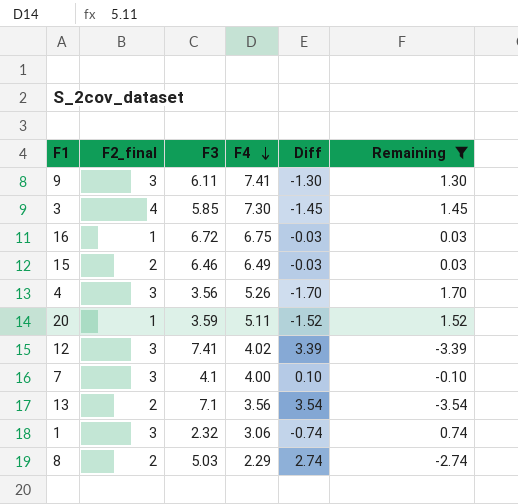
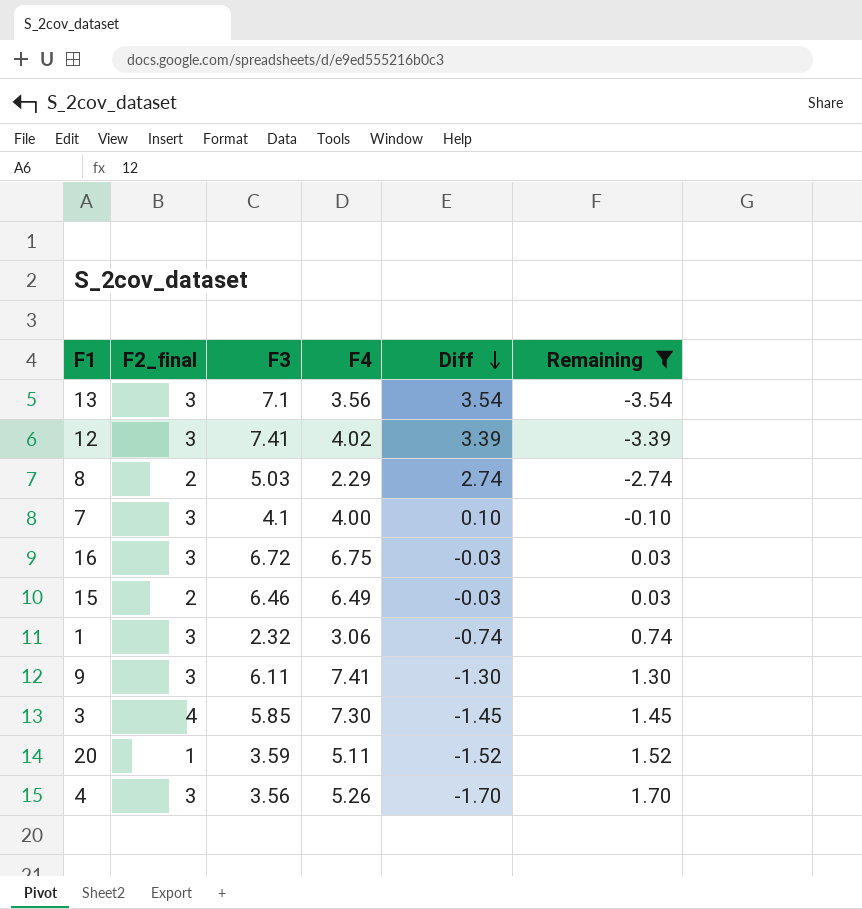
row order: F4 descending -> Diff descending
13 | F2_final: 2 -> 3
16 | F2_final: 1 -> 3

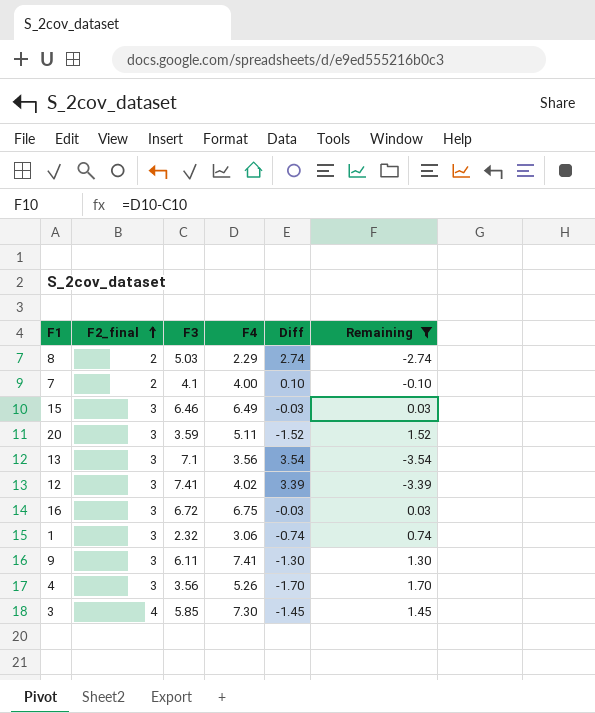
row order: Diff descending -> F2_final ascending
7 | F2_final: 3 -> 2
15 | F2_final: 2 -> 3
20 | F2_final: 1 -> 3

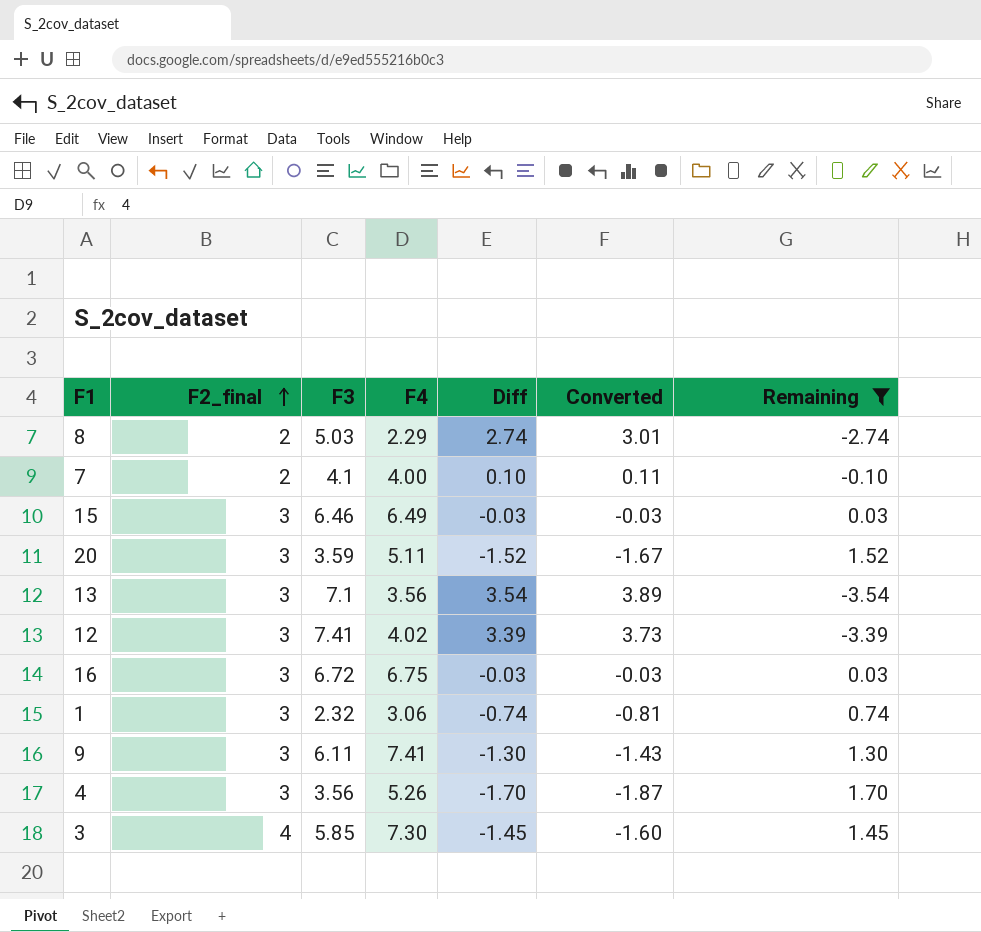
column Converted | formula: none -> [Diff] * 1.1

